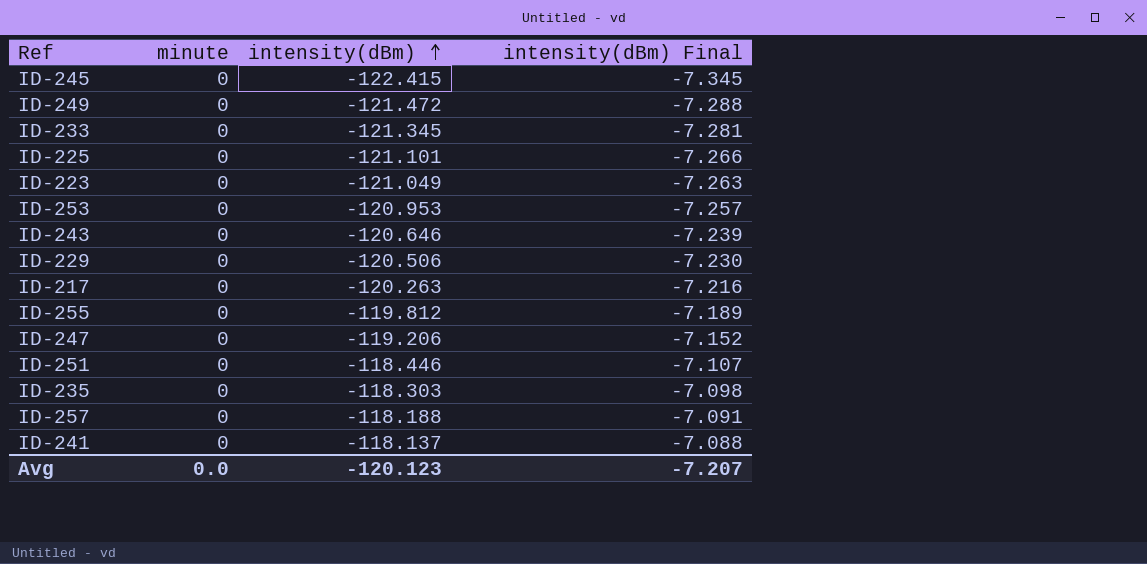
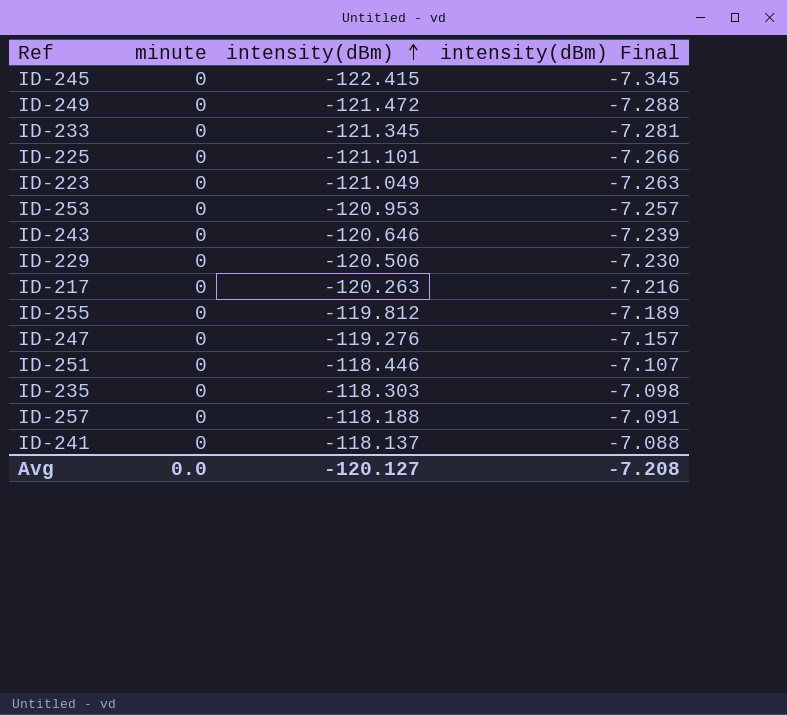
ID-247 | intensity(dBm): -119.206 -> -119.276
ID-247 | intensity(dBm) Final: -7.152 -> -7.157
Avg | intensity(dBm): -120.123 -> -120.127
Avg | intensity(dBm) Final: -7.207 -> -7.208

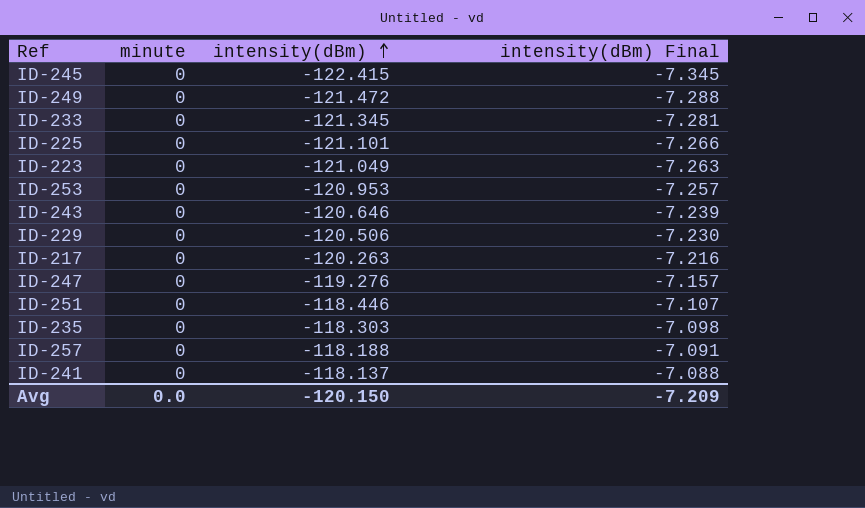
row ID-255: 0 | -119.812 | -7.189 -> none
Avg | intensity(dBm): -120.127 -> -120.150
Avg | intensity(dBm) Final: -7.208 -> -7.209

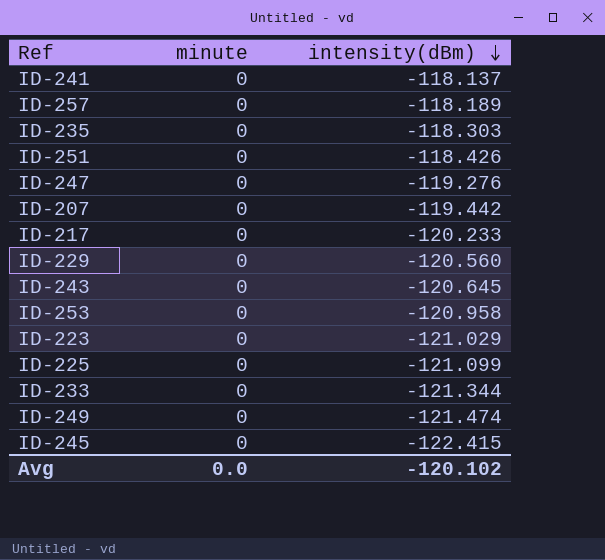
row order: intensity(dBm) ascending -> intensity(dBm) descending
column intensity(dBm) Final | formula: [intensity(dBm)] * 0.06 -> none
ID-257 | intensity(dBm): -118.188 -> -118.189
ID-251 | intensity(dBm): -118.446 -> -118.426
row ID-207: none -> 0 | -119.442
ID-217 | intensity(dBm): -120.263 -> -120.233
ID-229 | intensity(dBm): -120.506 -> -120.560
ID-243 | intensity(dBm): -120.646 -> -120.645
ID-253 | intensity(dBm): -120.953 -> -120.958
ID-223 | intensity(dBm): -121.049 -> -121.029
ID-225 | intensity(dBm): -121.101 -> -121.099
ID-233 | intensity(dBm): -121.345 -> -121.344
ID-249 | intensity(dBm): -121.472 -> -121.474
Avg | intensity(dBm): -120.150 -> -120.102

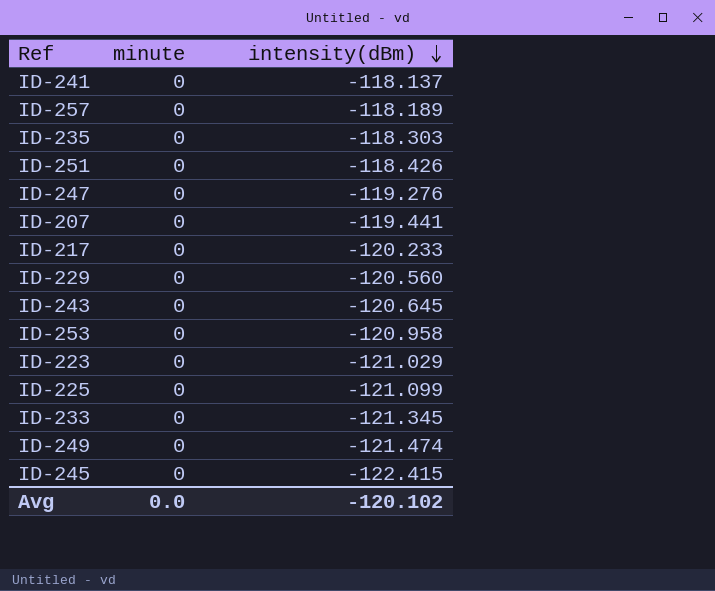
ID-207 | intensity(dBm): -119.442 -> -119.441
ID-233 | intensity(dBm): -121.344 -> -121.345

